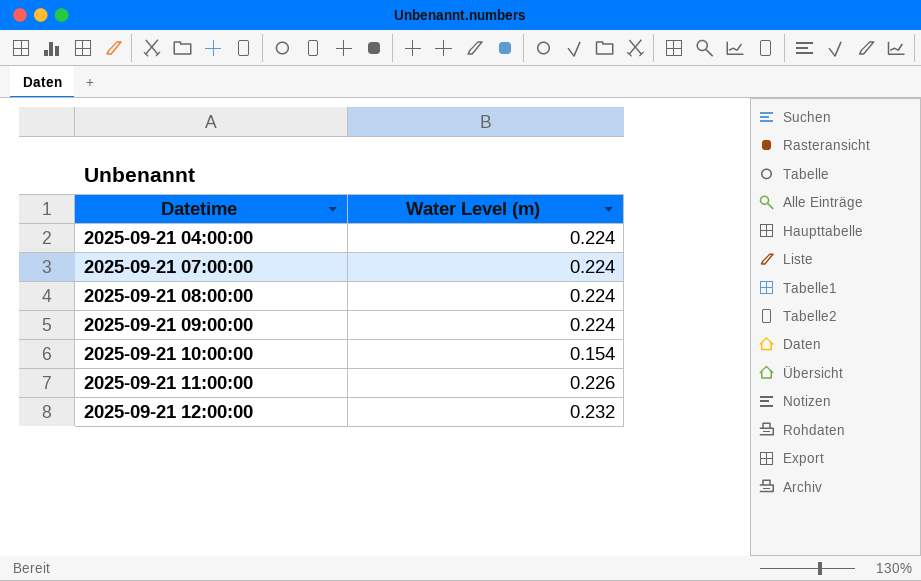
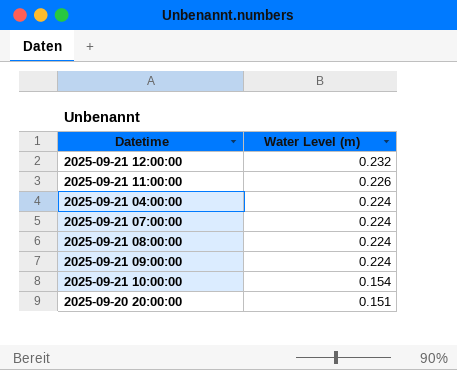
row order: Datetime ascending -> Water Level (m) descending
row 2025-09-20 20:00:00: none -> 0.151

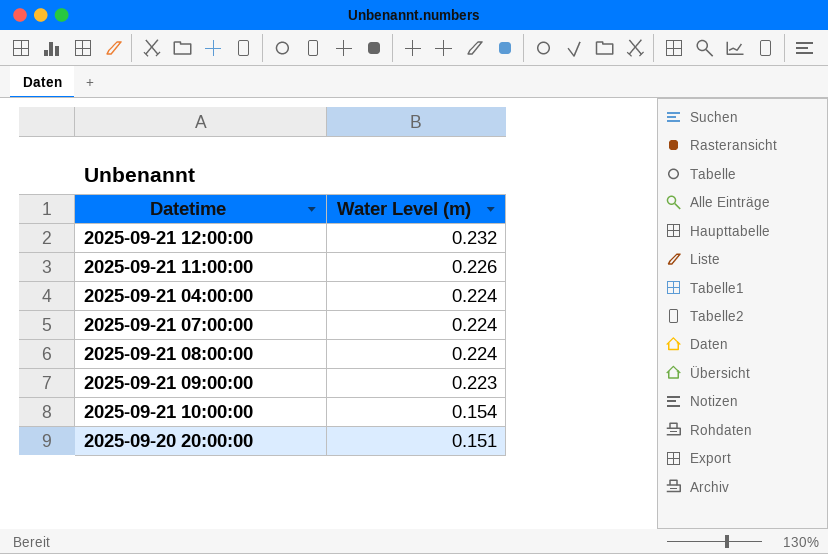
2025-09-21 09:00:00 | Water Level (m): 0.224 -> 0.223

